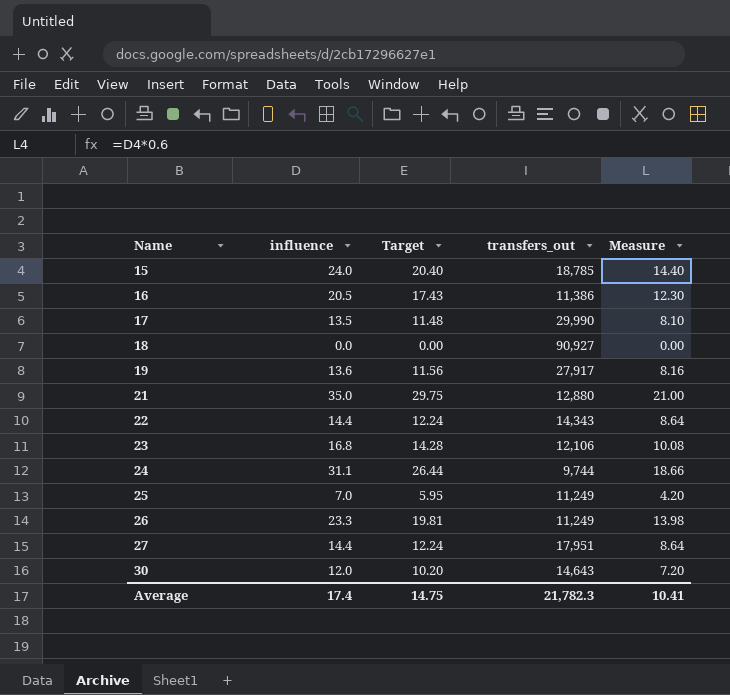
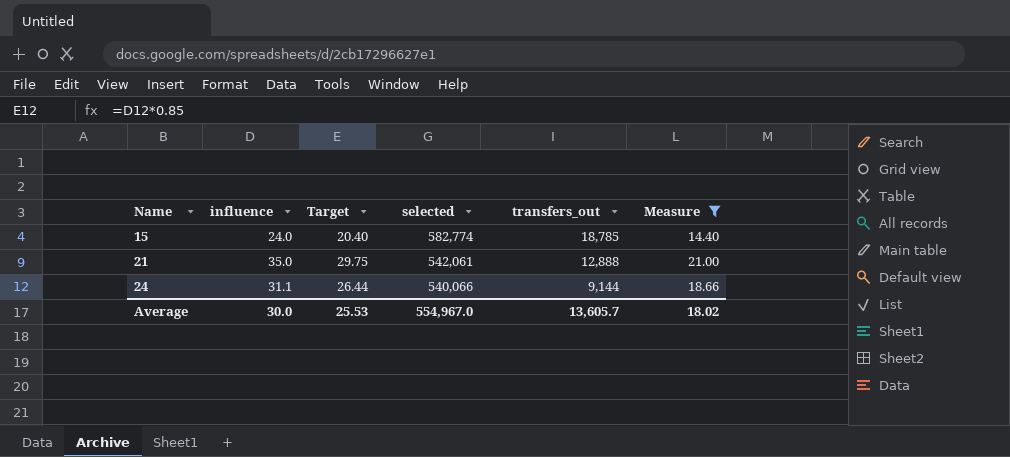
filter: none -> Measure >= 14.40
column selected | position: none -> 4
21 | transfers_out: 12,880 -> 12,888
24 | transfers_out: 9,744 -> 9,144
Average | influence: 17.4 -> 30.0
Average | Target: 14.75 -> 25.53
Average | transfers_out: 21,782.3 -> 13,605.7
Average | Measure: 10.41 -> 18.02

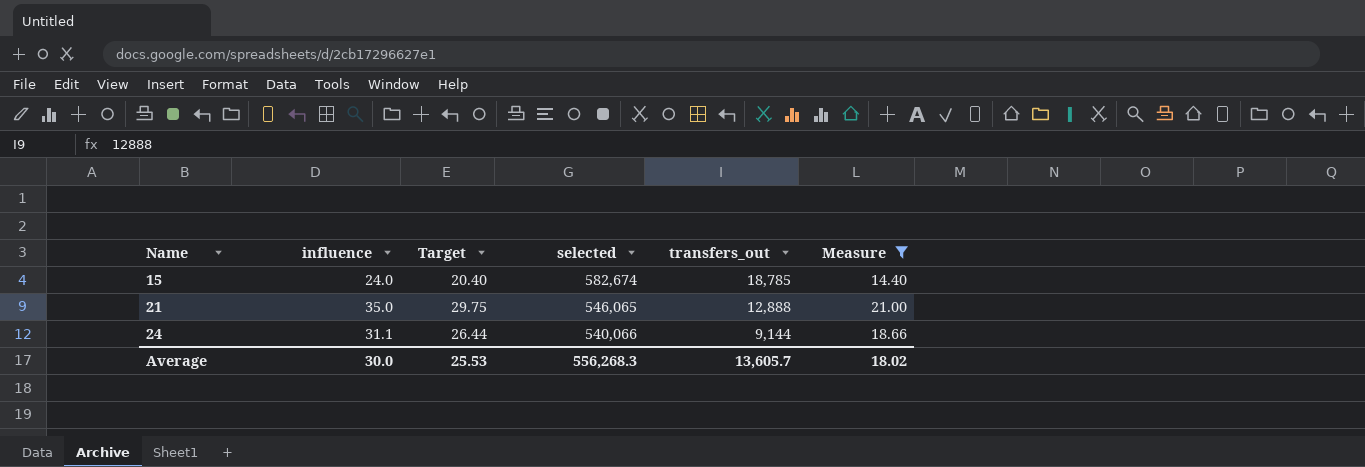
15 | selected: 582,774 -> 582,674
21 | selected: 542,061 -> 546,065
Average | selected: 554,967.0 -> 556,268.3

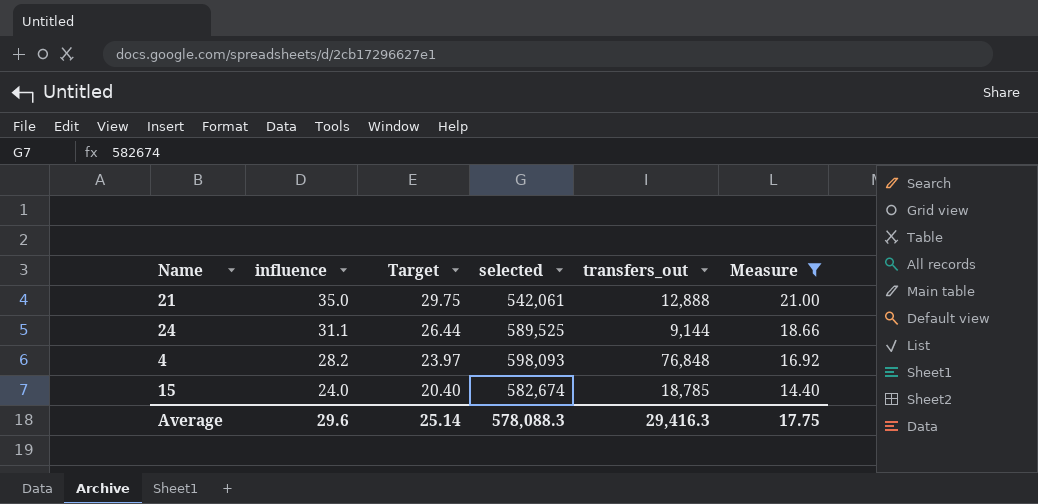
row order: Name ascending -> influence descending
21 | selected: 546,065 -> 542,061
24 | selected: 540,066 -> 589,525
row 4: none -> 28.2 | 23.97 | 598,093 | 76,848 | 16.92
Average | influence: 30.0 -> 29.6
Average | Target: 25.53 -> 25.14
Average | selected: 556,268.3 -> 578,088.3
Average | transfers_out: 13,605.7 -> 29,416.3
Average | Measure: 18.02 -> 17.75

